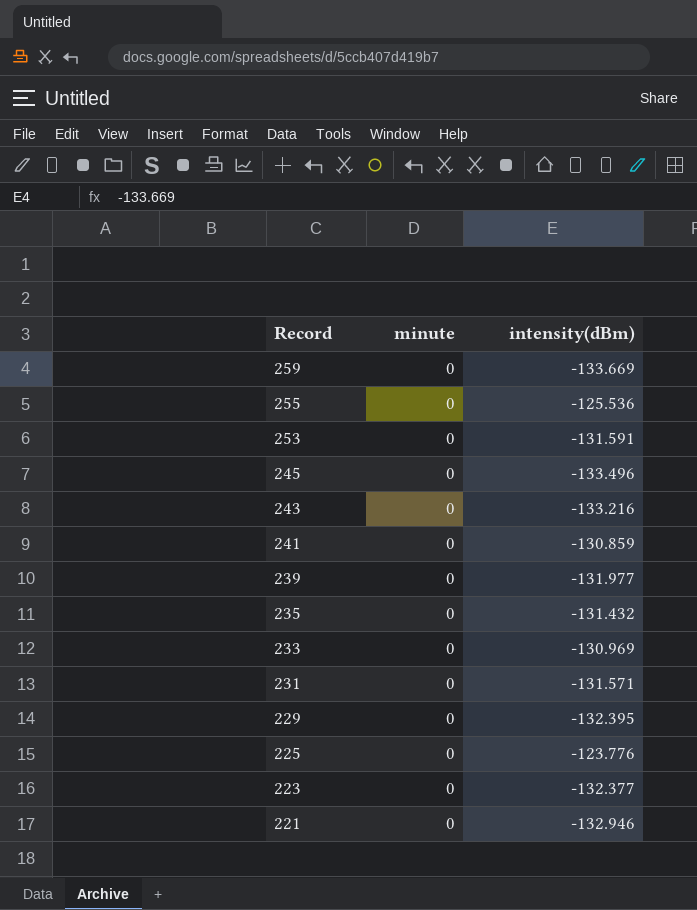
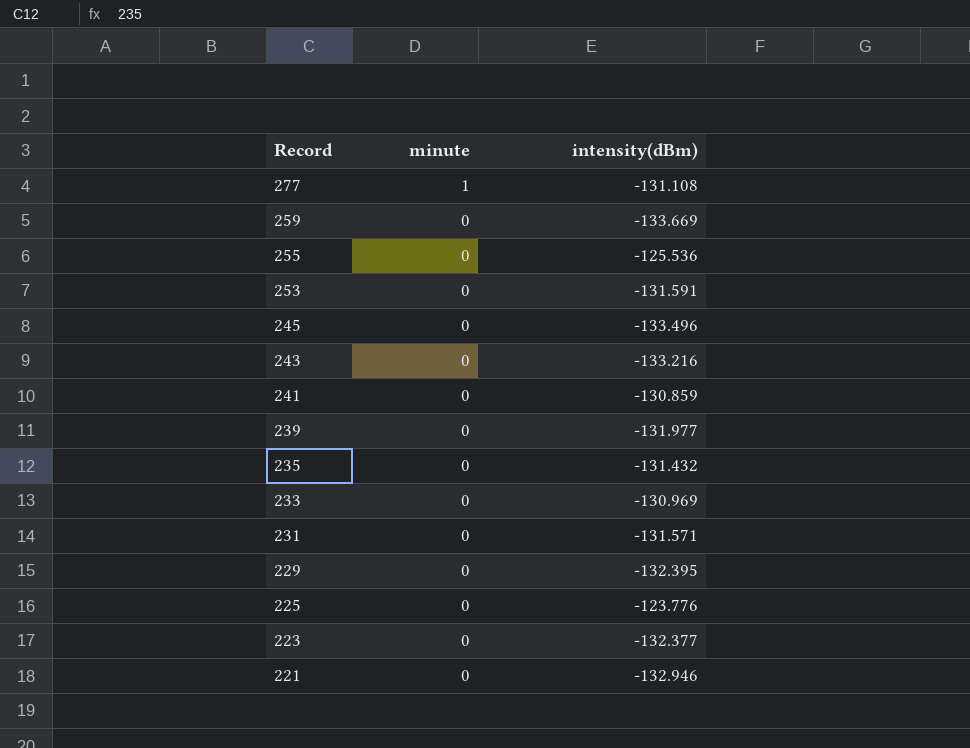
row 277: none -> 1 | -131.108

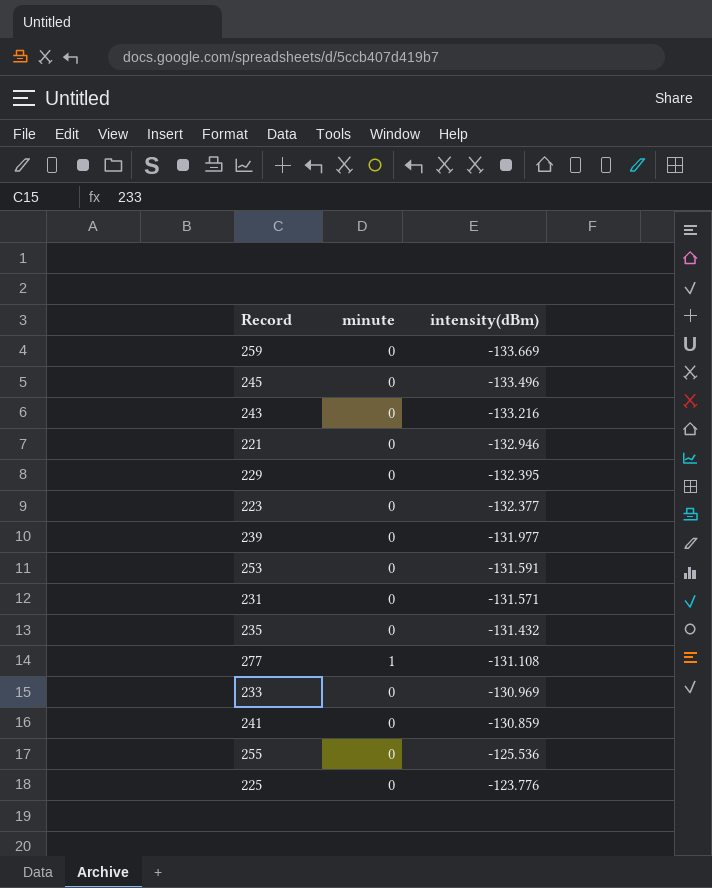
row order: Record descending -> intensity(dBm) ascending

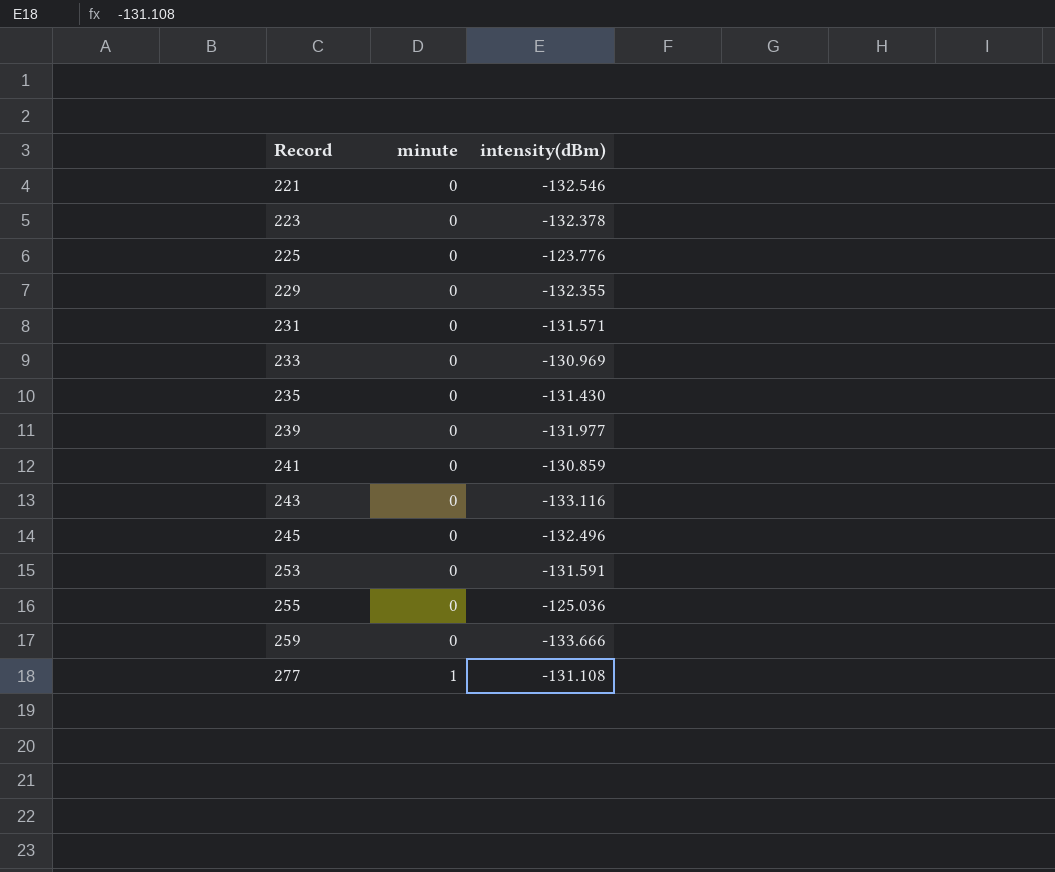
row order: intensity(dBm) ascending -> Record ascending
221 | intensity(dBm): -132.946 -> -132.546
223 | intensity(dBm): -132.377 -> -132.378
229 | intensity(dBm): -132.395 -> -132.355
235 | intensity(dBm): -131.432 -> -131.430
243 | intensity(dBm): -133.216 -> -133.116
245 | intensity(dBm): -133.496 -> -132.496
255 | intensity(dBm): -125.536 -> -125.036
259 | intensity(dBm): -133.669 -> -133.666

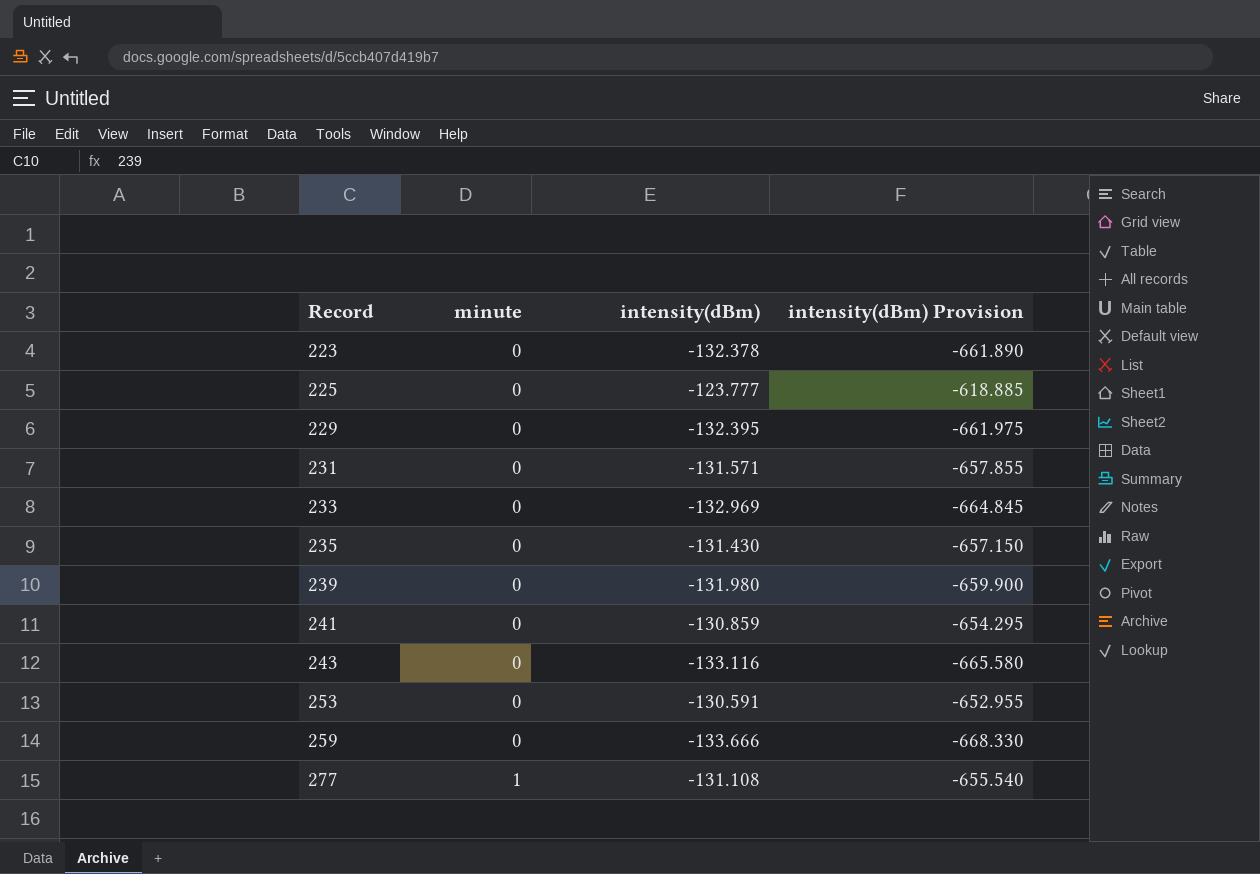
column intensity(dBm) Provision | formula: none -> [intensity(dBm)] * 5
row 221: 0 | -132.546 -> none
row 245: 0 | -132.496 -> none
row 255: 0 | -125.036 -> none
225 | intensity(dBm): -123.776 -> -123.777
229 | intensity(dBm): -132.355 -> -132.395
233 | intensity(dBm): -130.969 -> -132.969
239 | intensity(dBm): -131.977 -> -131.980
253 | intensity(dBm): -131.591 -> -130.591

